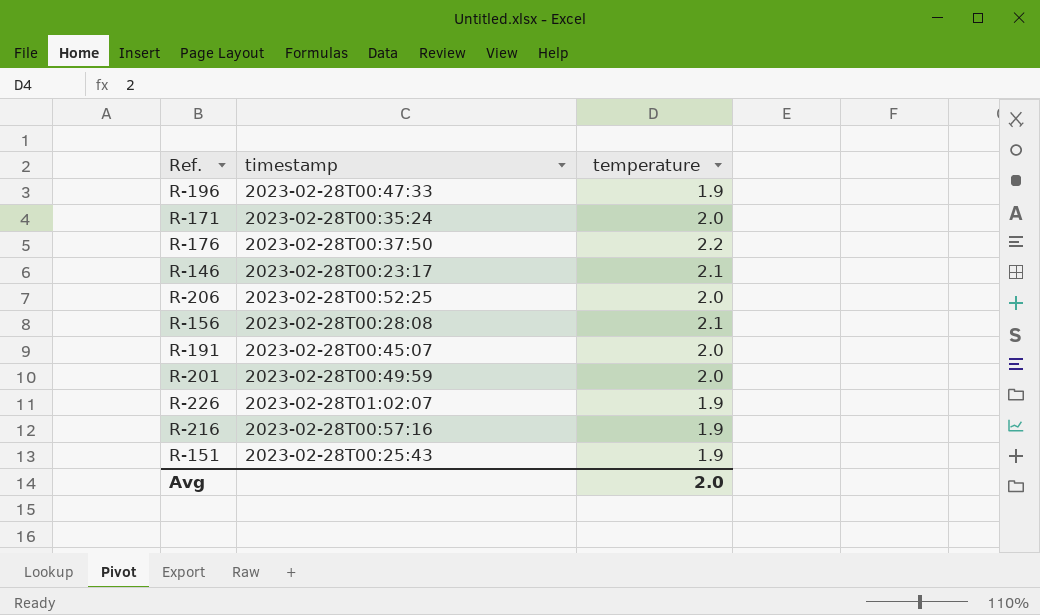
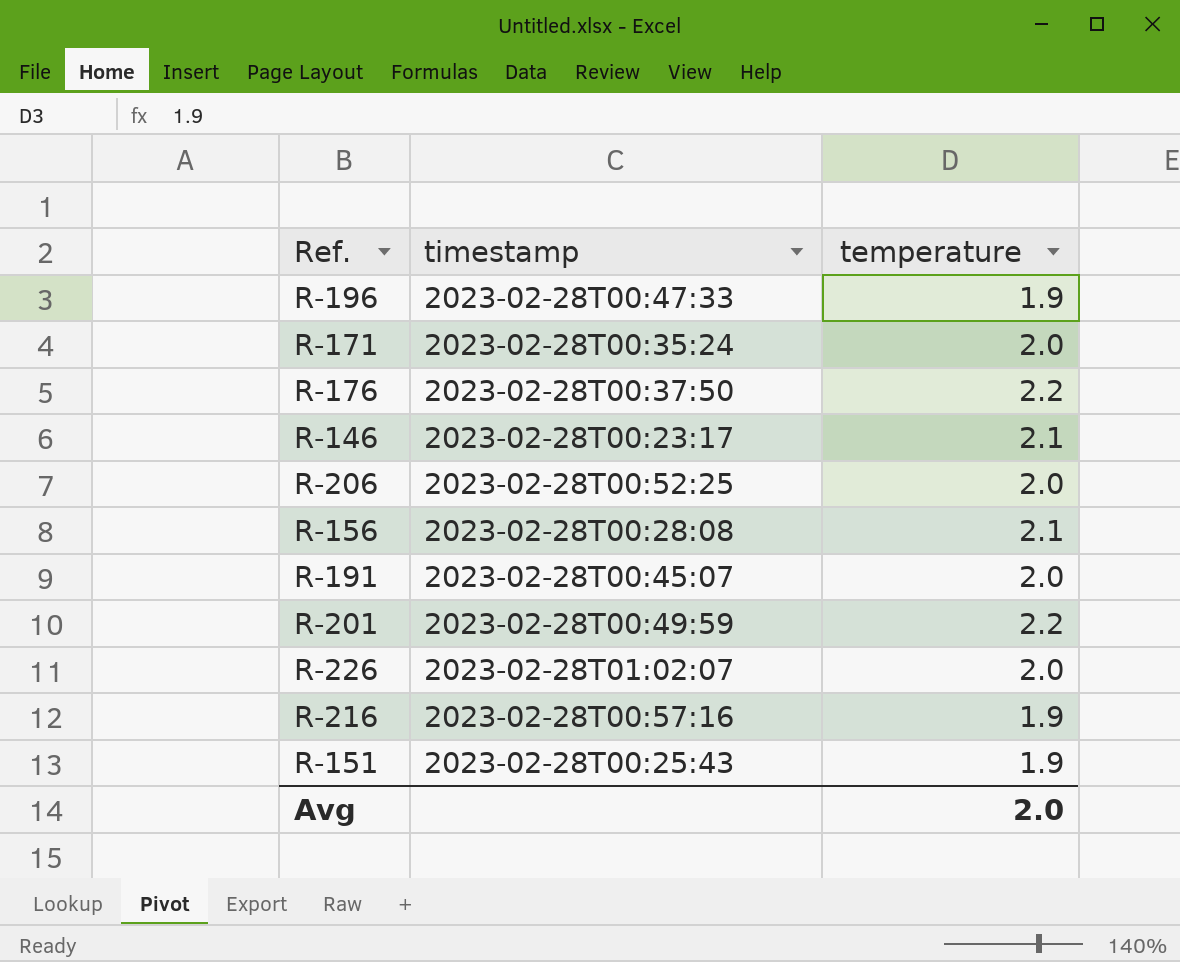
R-201 | temperature: 2.0 -> 2.2
R-226 | temperature: 1.9 -> 2.0

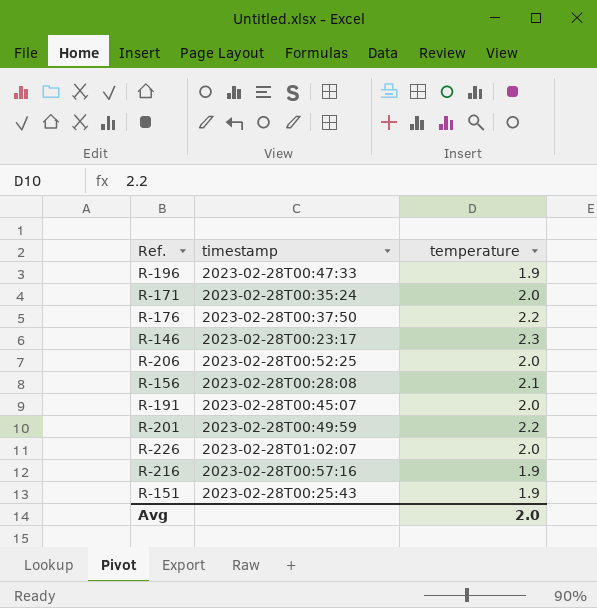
R-146 | temperature: 2.1 -> 2.3

